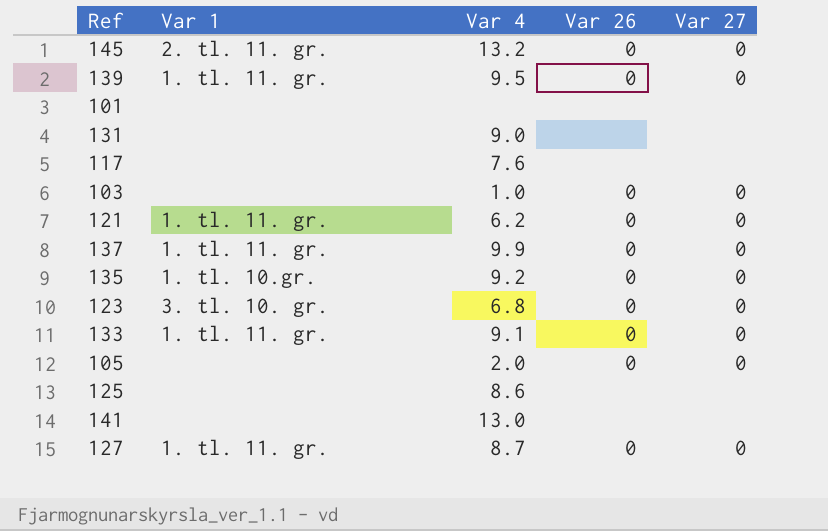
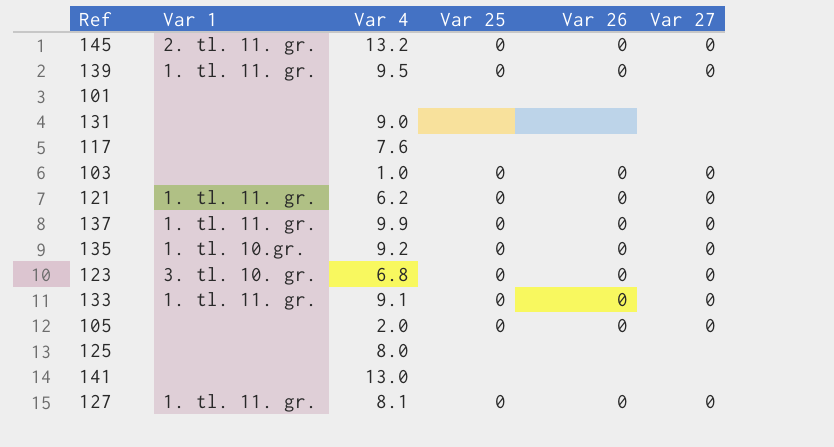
column Var 25 | position: none -> 4
125 | Var 4: 8.6 -> 8.0
127 | Var 4: 8.7 -> 8.1

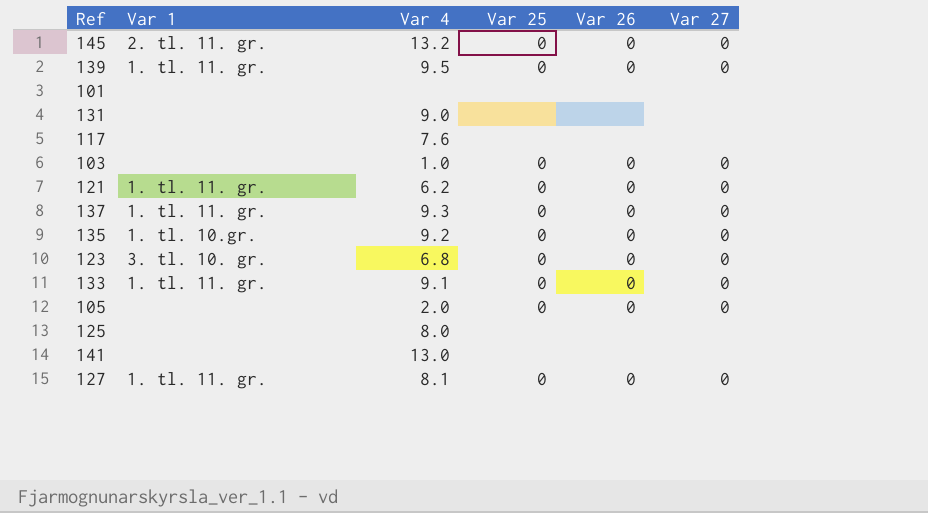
137 | Var 4: 9.9 -> 9.3

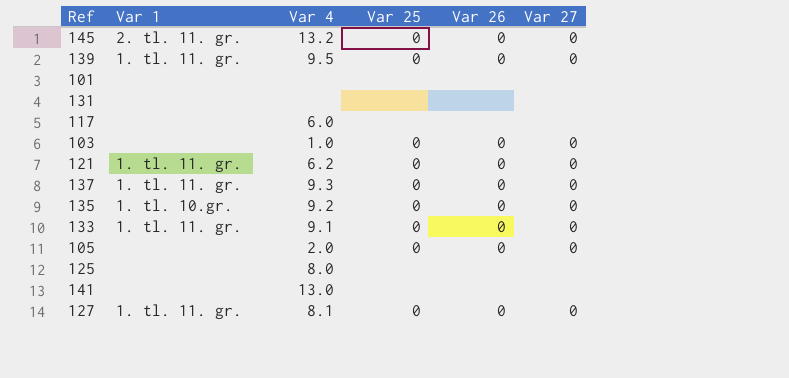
row 123: 3. tl. 10. gr. | 6.8 | 0 | 0 | 0 -> none
131 | Var 4: 9.0 -> none
117 | Var 4: 7.6 -> 6.0

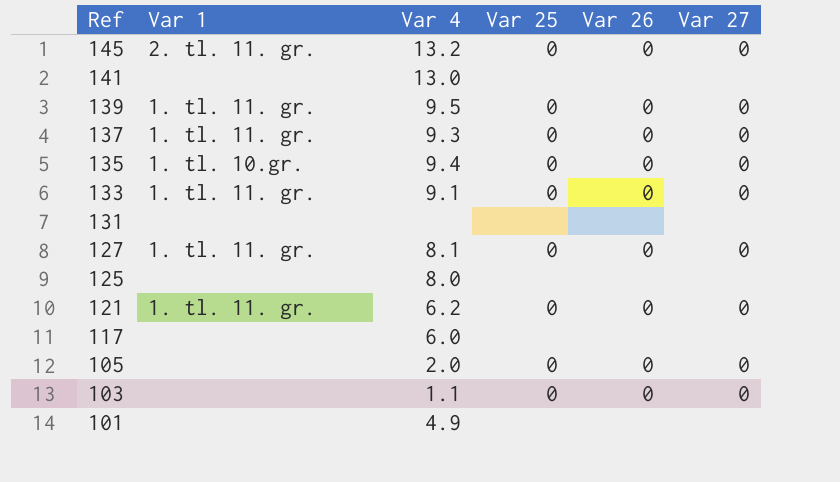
row order: none -> Ref descending
135 | Var 4: 9.2 -> 9.4
103 | Var 4: 1.0 -> 1.1
101 | Var 4: none -> 4.9

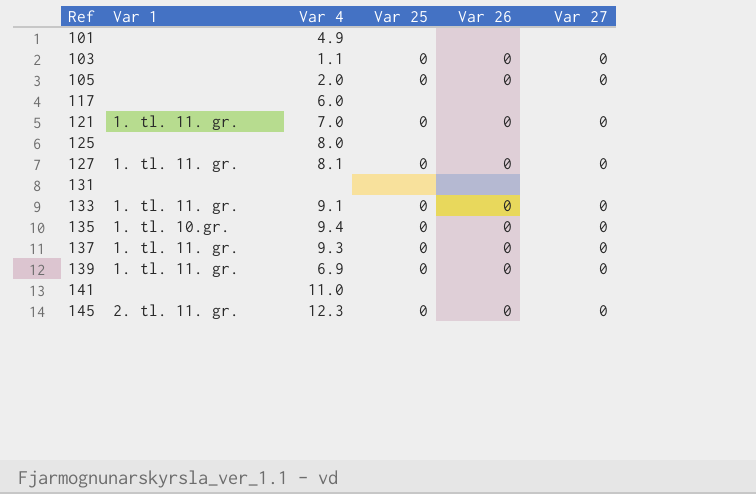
row order: Ref descending -> Ref ascending
121 | Var 4: 6.2 -> 7.0
139 | Var 4: 9.5 -> 6.9
141 | Var 4: 13.0 -> 11.0
145 | Var 4: 13.2 -> 12.3

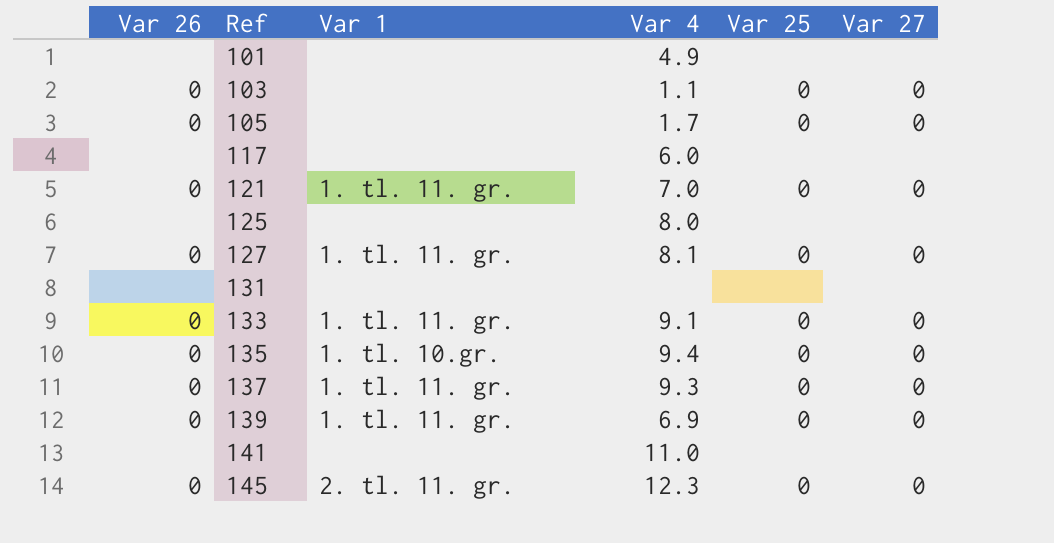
column Var 26 | position: 5 -> 1
105 | Var 4: 2.0 -> 1.7

